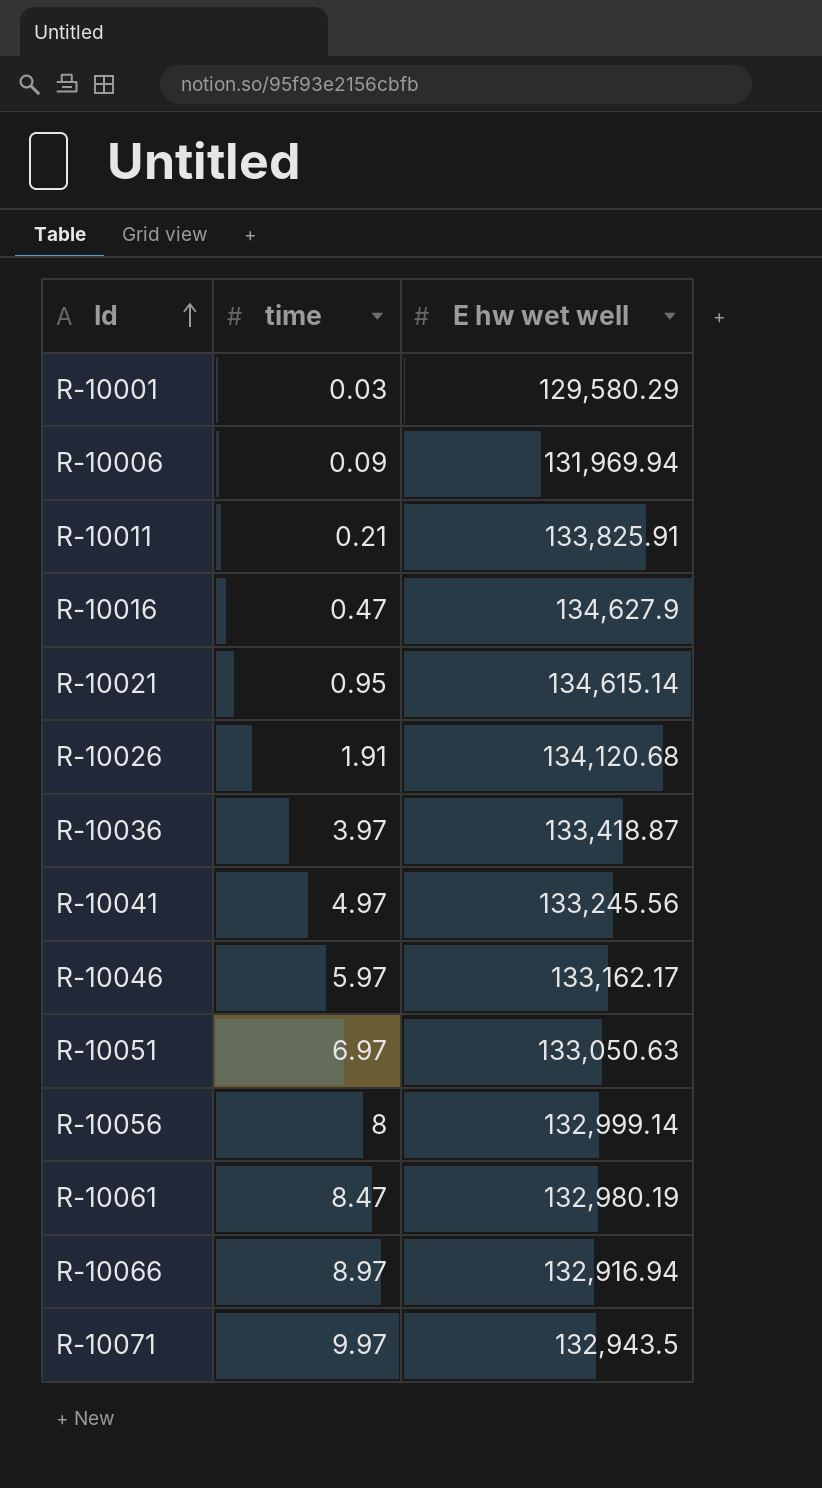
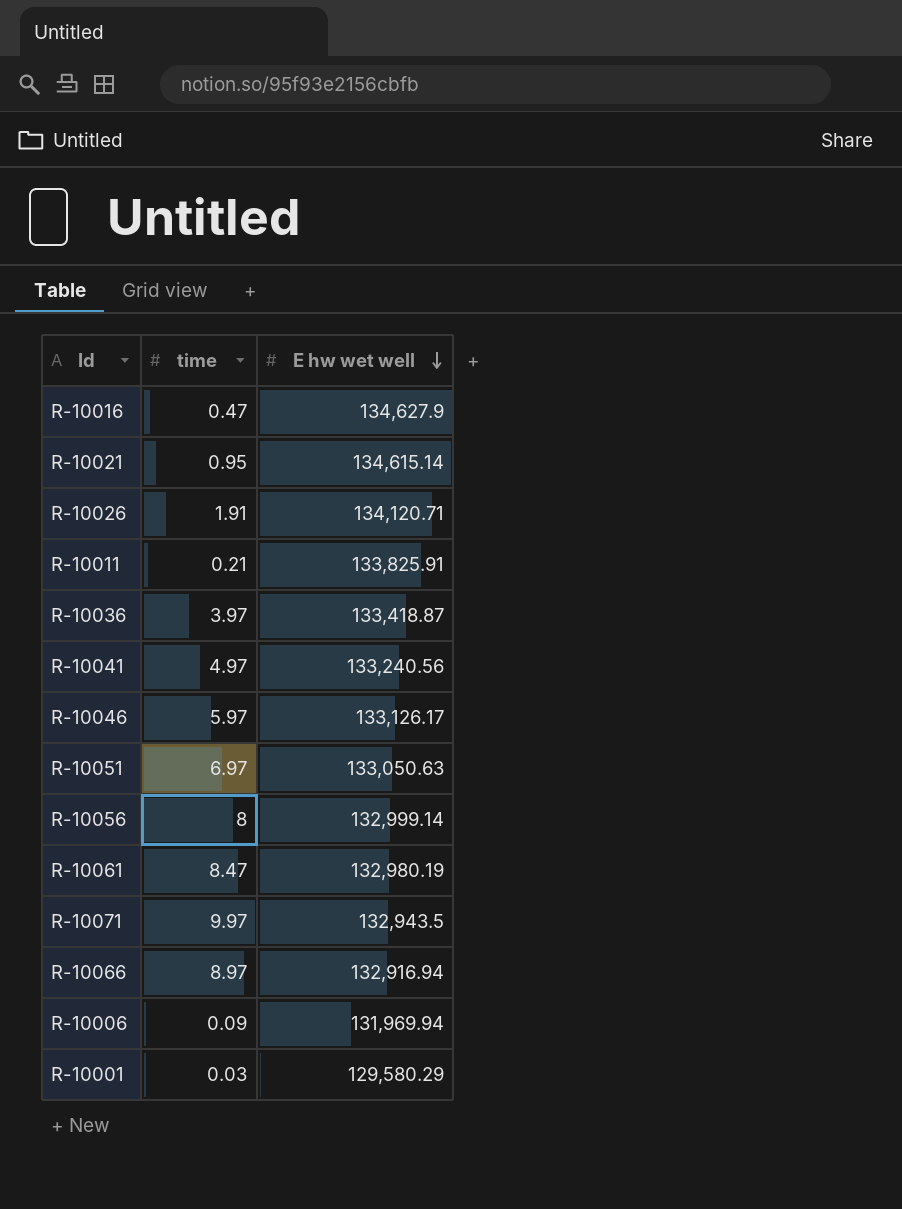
row order: Id ascending -> E hw wet well descending
R-10026 | E hw wet well: 134,120.68 -> 134,120.71
R-10041 | E hw wet well: 133,245.56 -> 133,240.56
R-10046 | E hw wet well: 133,162.17 -> 133,126.17

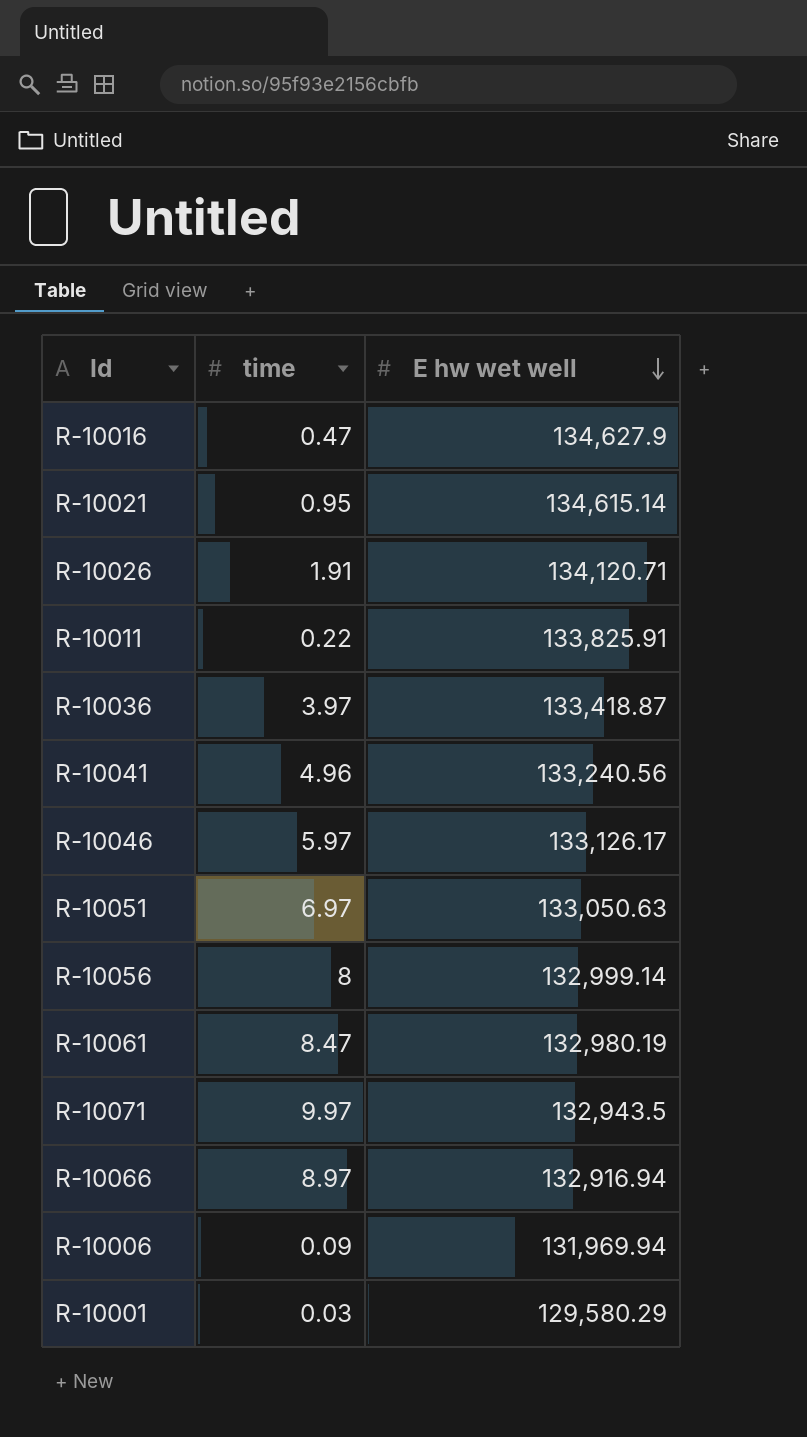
R-10011 | time: 0.21 -> 0.22
R-10041 | time: 4.97 -> 4.96

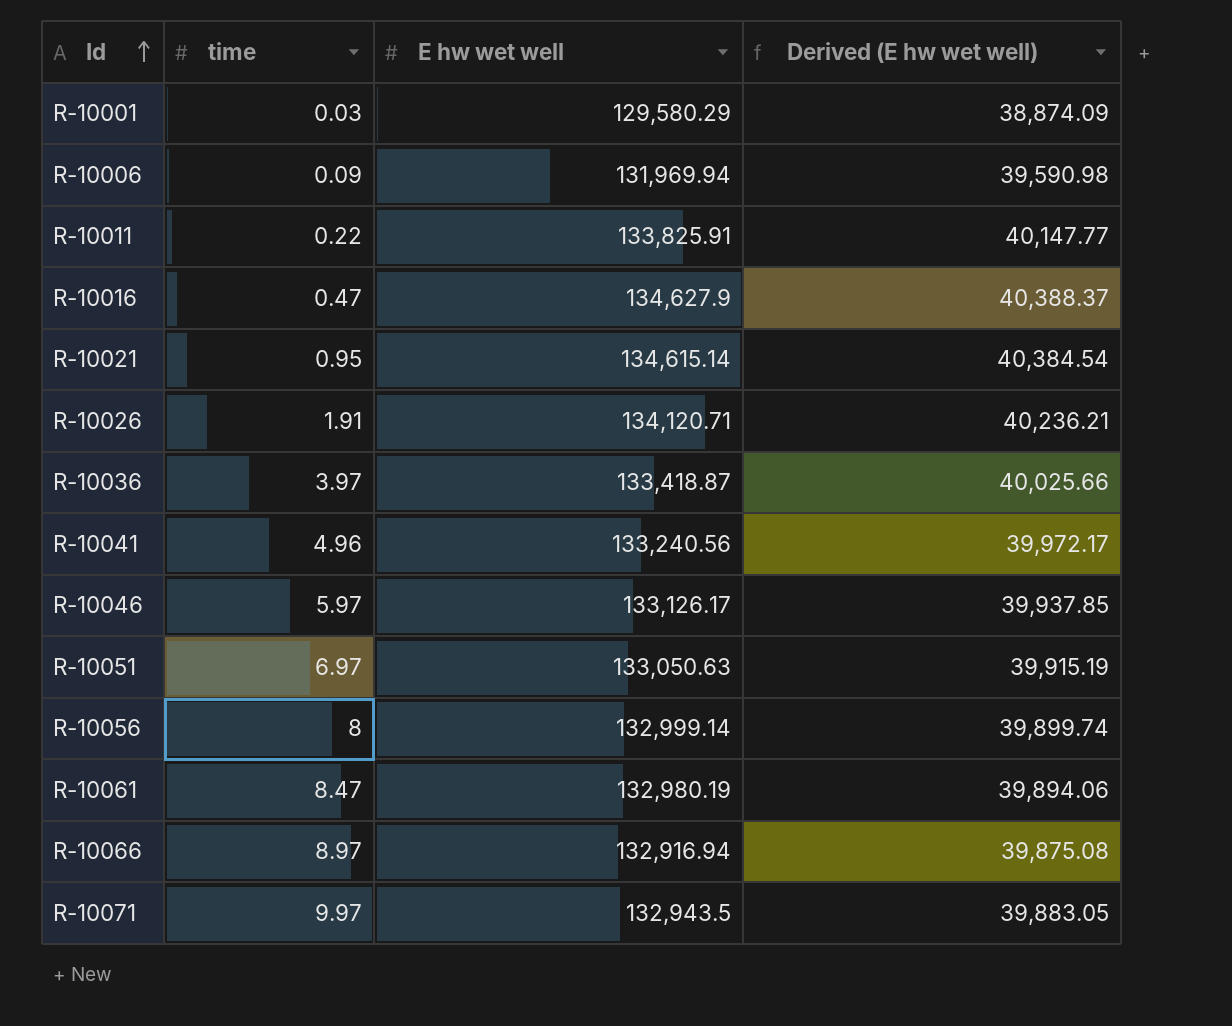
row order: E hw wet well descending -> Id ascending
column Derived (E hw wet well) | formula: none -> [E hw wet well] * 0.3

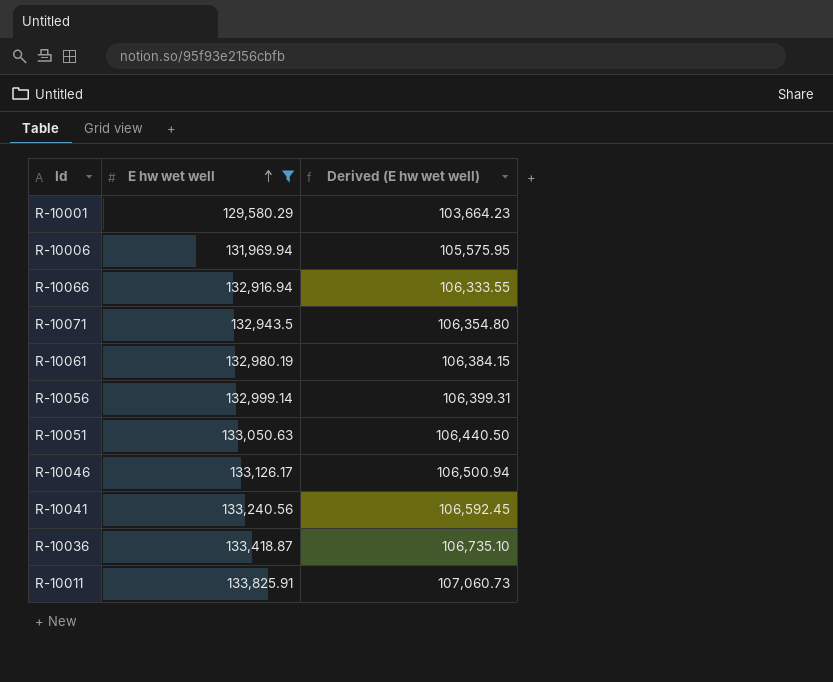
filter: none -> E hw wet well <= 133,825.91
row order: Id ascending -> E hw wet well ascending
column time | position: 2 -> none
column Derived (E hw wet well) | formula: [E hw wet well] * 0.3 -> [E hw wet well] * 0.8

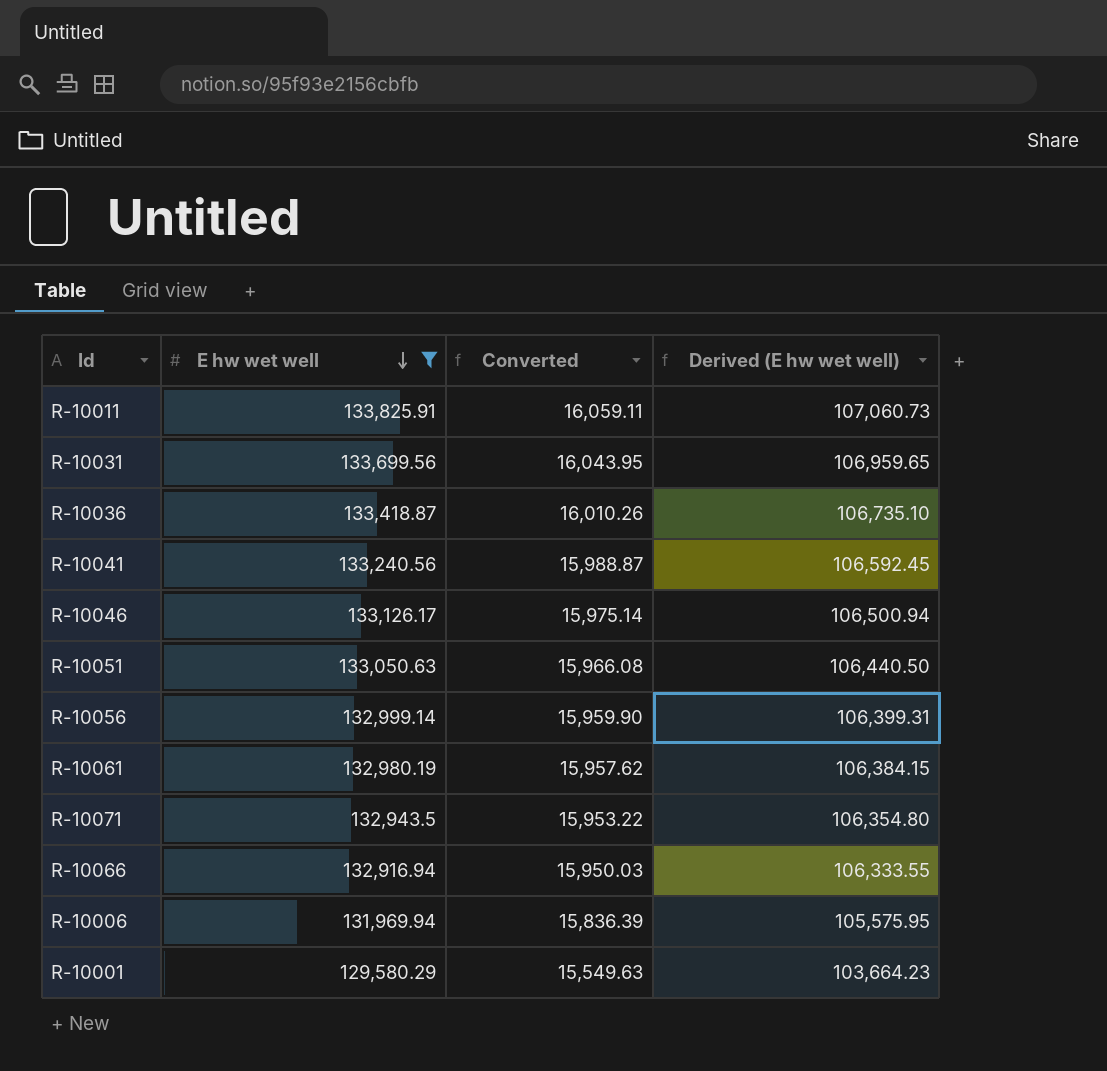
row order: E hw wet well ascending -> E hw wet well descending
column Converted | formula: none -> [E hw wet well] * 0.12
row R-10031: none -> 133,699.56 | 16,043.95 | 106,959.65

